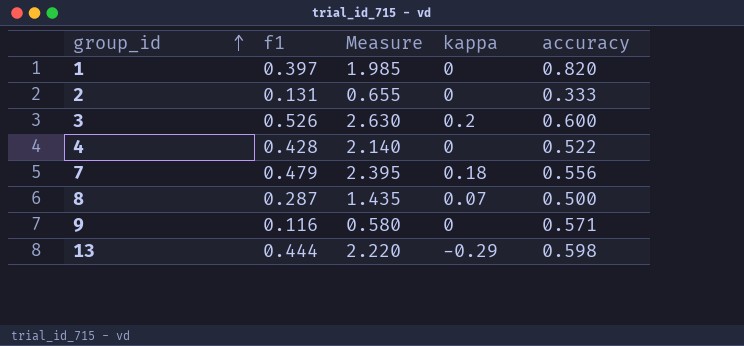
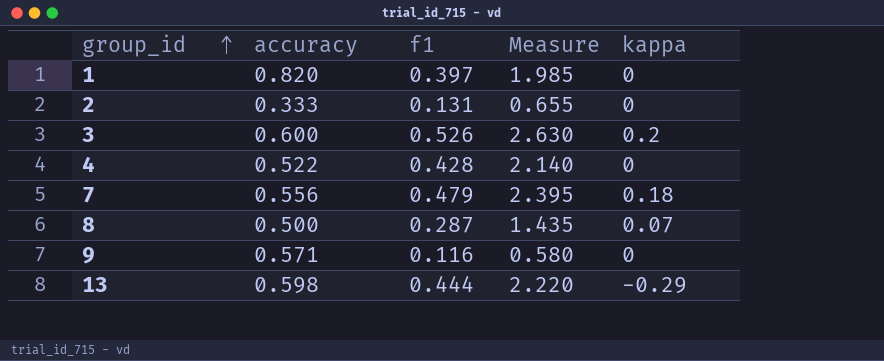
column accuracy | position: 5 -> 2

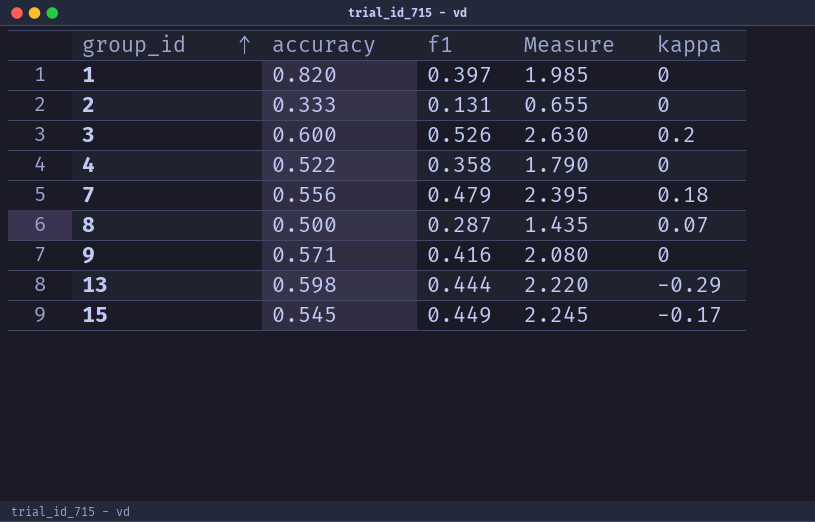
4 | f1: 0.428 -> 0.358
4 | Measure: 2.140 -> 1.790
9 | f1: 0.116 -> 0.416
9 | Measure: 0.580 -> 2.080
row 15: none -> 0.545 | 0.449 | 2.245 | -0.17

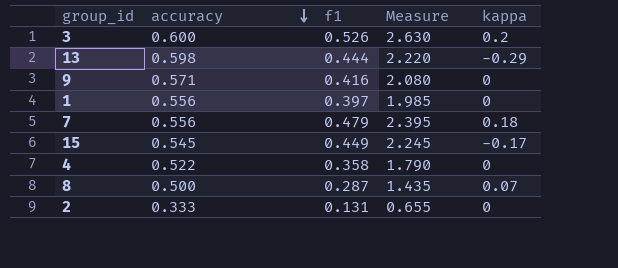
row order: group_id ascending -> accuracy descending
1 | accuracy: 0.820 -> 0.556

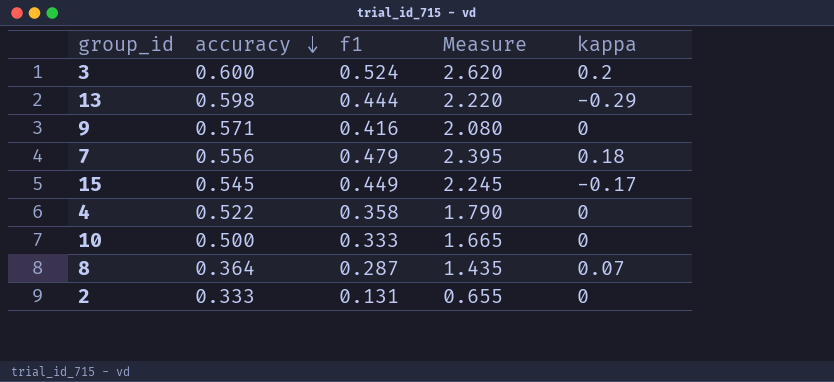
row 1: 0.556 | 0.397 | 1.985 | 0 -> none
3 | f1: 0.526 -> 0.524
3 | Measure: 2.630 -> 2.620
row 10: none -> 0.500 | 0.333 | 1.665 | 0
8 | accuracy: 0.500 -> 0.364

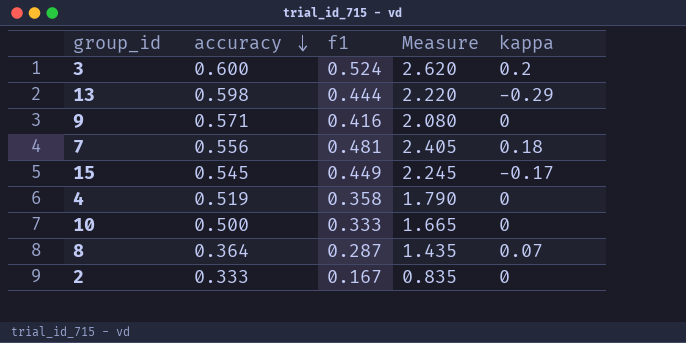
7 | f1: 0.479 -> 0.481
7 | Measure: 2.395 -> 2.405
4 | accuracy: 0.522 -> 0.519
2 | f1: 0.131 -> 0.167
2 | Measure: 0.655 -> 0.835

